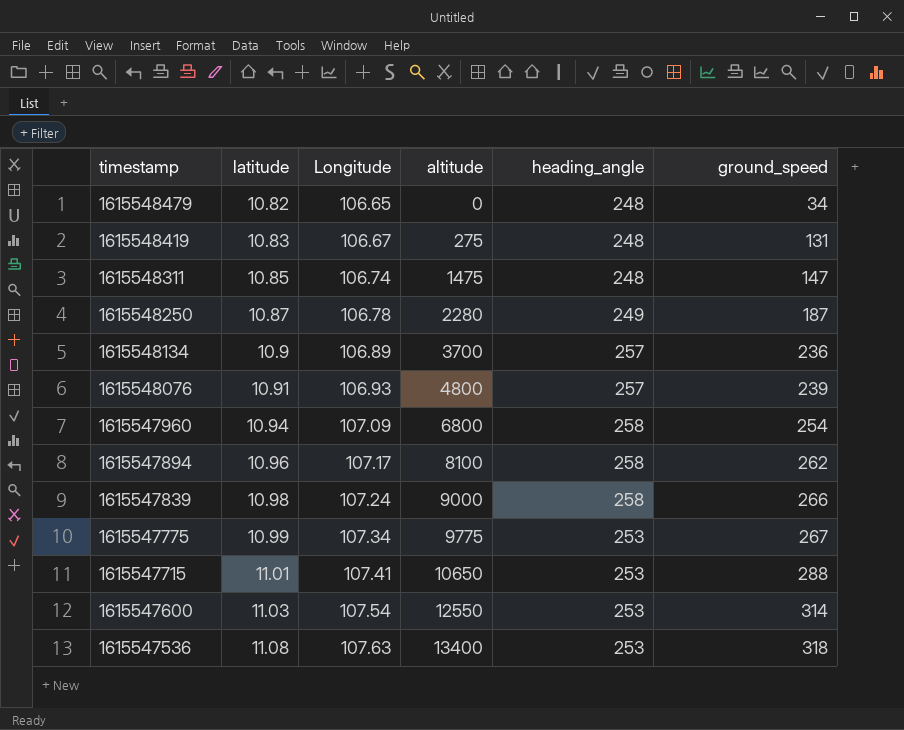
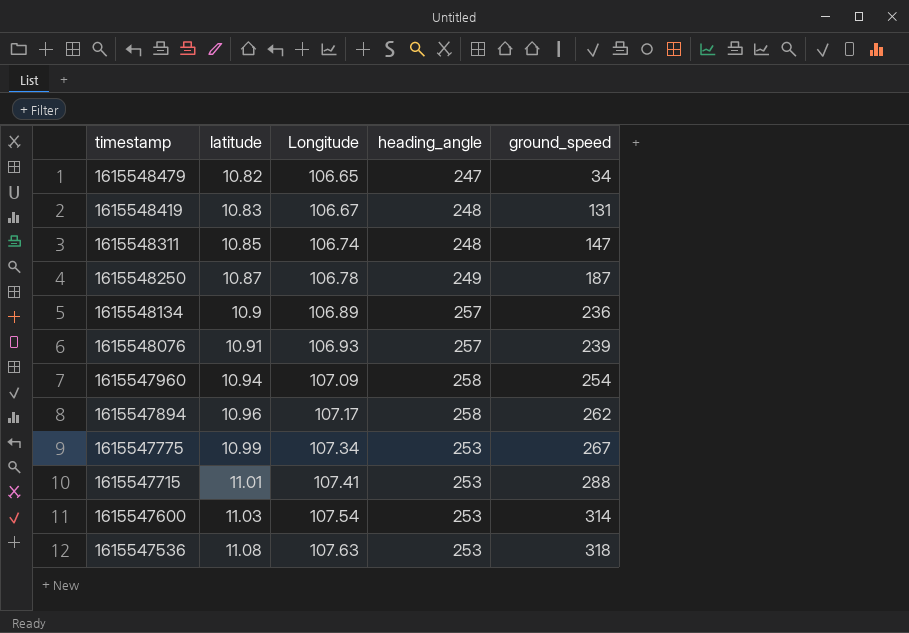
column altitude | position: 4 -> none
row 1615547839: 10.98 | 107.24 | 9000 | 258 | 266 -> none
1615548479 | heading_angle: 248 -> 247

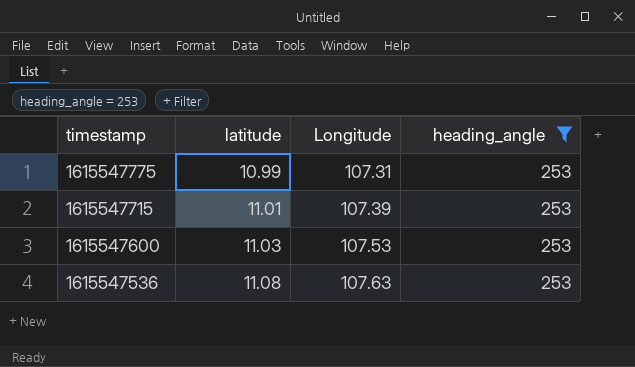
filter: none -> heading_angle = 253
column ground_speed | position: 5 -> none
1615547775 | Longitude: 107.34 -> 107.31
1615547715 | Longitude: 107.41 -> 107.39
1615547600 | Longitude: 107.54 -> 107.53

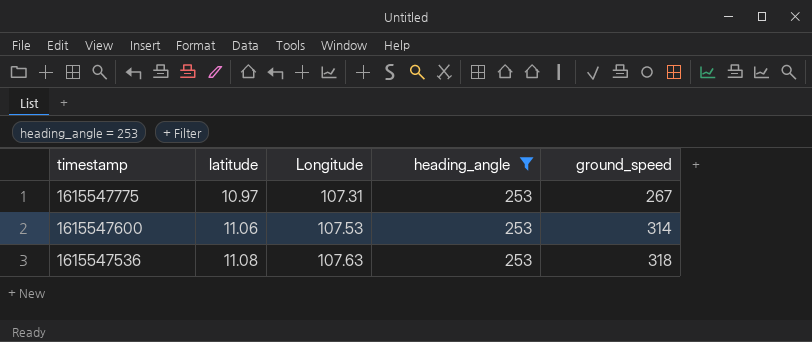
column ground_speed | position: none -> 5
row 1615547715: 11.01 | 107.39 | 253 -> none
1615547775 | latitude: 10.99 -> 10.97
1615547600 | latitude: 11.03 -> 11.06

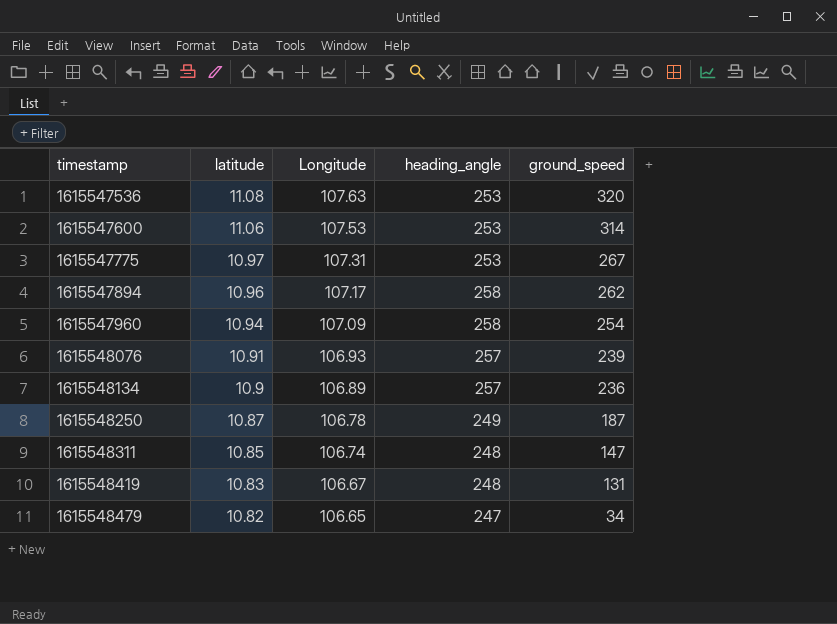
filter: heading_angle = 253 -> none
row order: timestamp descending -> timestamp ascending
1615547536 | ground_speed: 318 -> 320

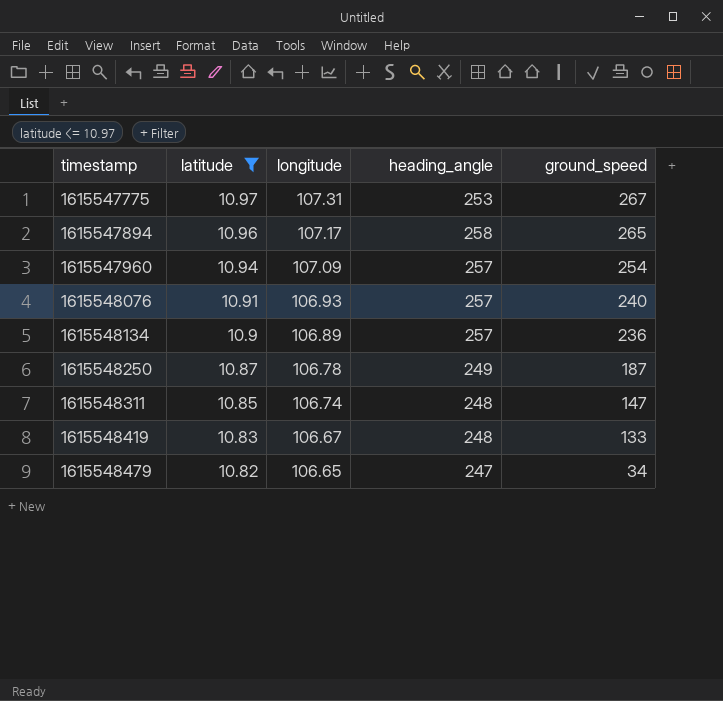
filter: none -> latitude <= 10.97
column name: Longitude -> longitude
1615547894 | ground_speed: 262 -> 265
1615547960 | heading_angle: 258 -> 257
1615548076 | ground_speed: 239 -> 240
1615548419 | ground_speed: 131 -> 133

